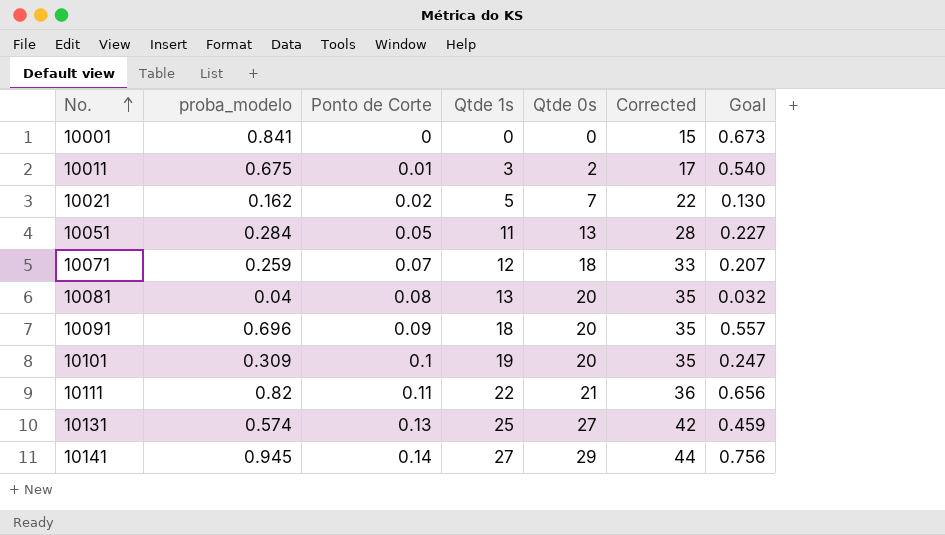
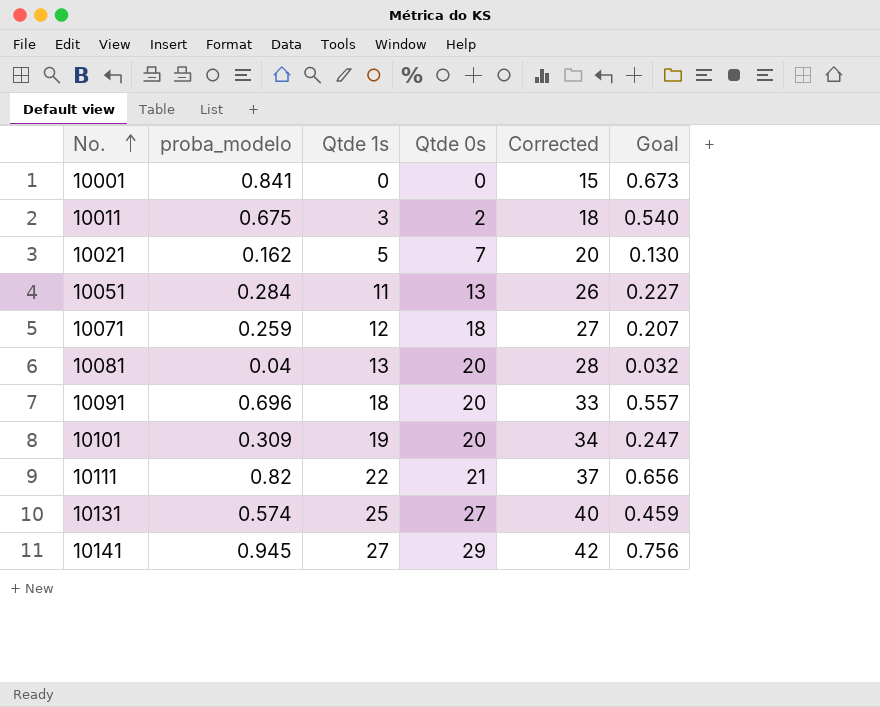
column Ponto de Corte | position: 3 -> none
column Corrected | formula: [Qtde 0s] + 15 -> [Qtde 1s] + 15

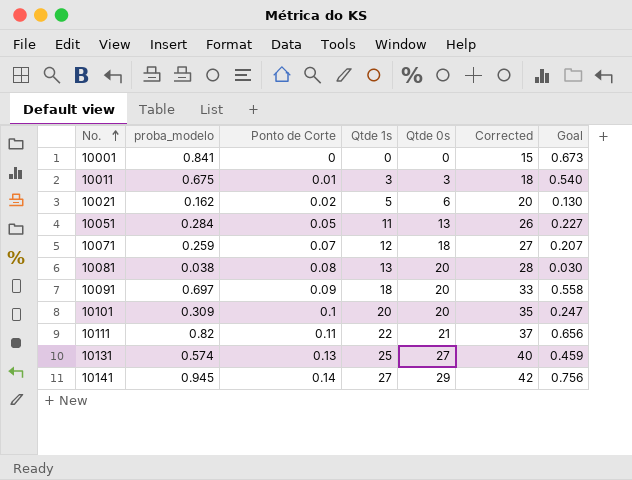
column Ponto de Corte | position: none -> 3
10011 | Qtde 0s: 2 -> 3
10021 | Qtde 0s: 7 -> 6
10081 | proba_modelo: 0.04 -> 0.038
10081 | Goal: 0.032 -> 0.030
10091 | proba_modelo: 0.696 -> 0.697
10091 | Goal: 0.557 -> 0.558
10101 | Qtde 1s: 19 -> 20
10101 | Corrected: 34 -> 35

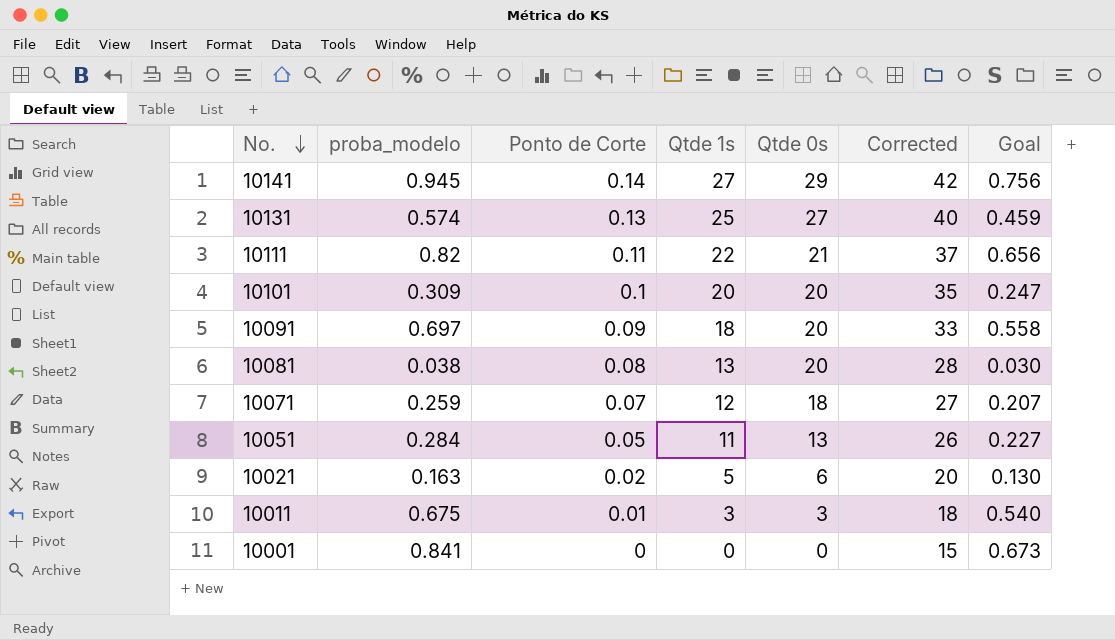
row order: No. ascending -> No. descending
10021 | proba_modelo: 0.162 -> 0.163

